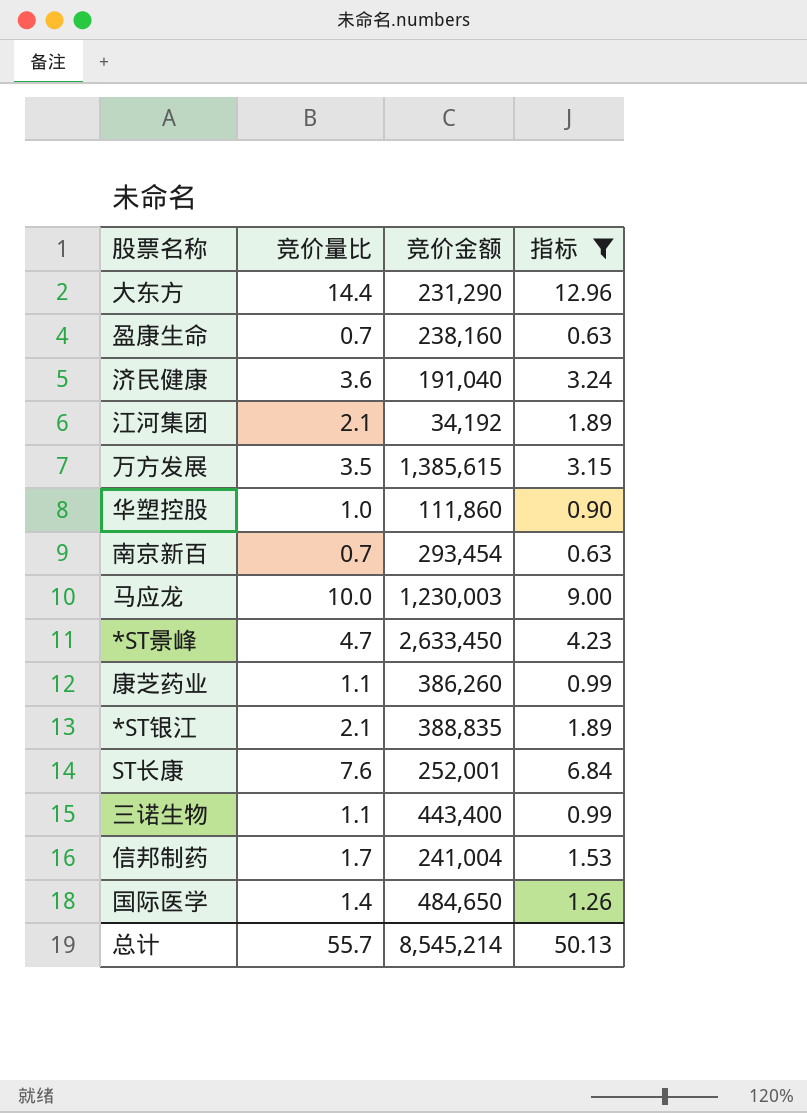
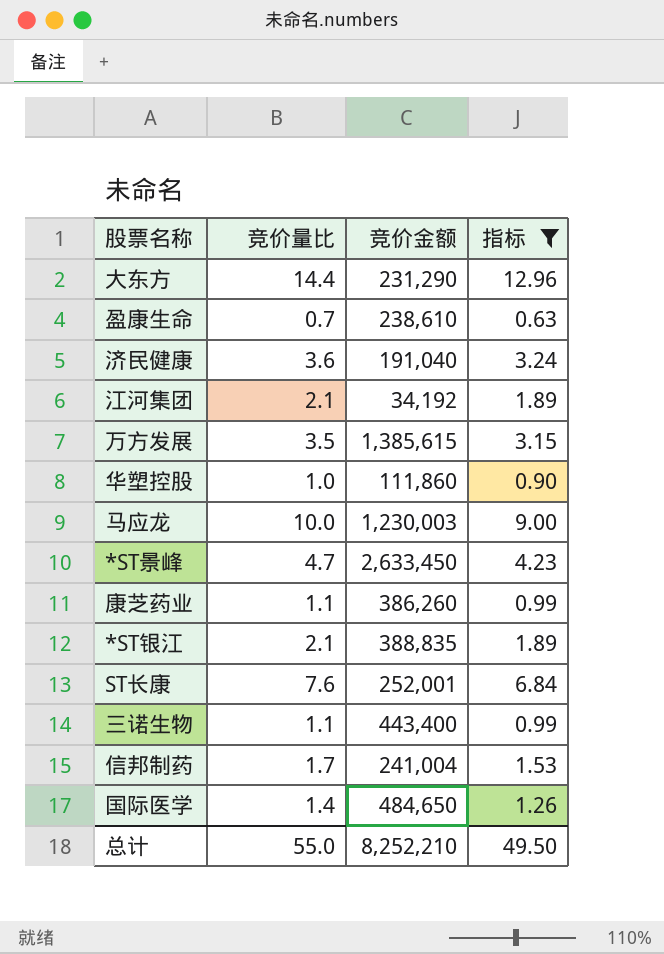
row 南京新百: 0.7 | 293,454 | 0.63 -> none
盈康生命 | 竞价金额: 238,160 -> 238,610
总计 | 竞价量比: 55.7 -> 55.0
总计 | 竞价金额: 8,545,214 -> 8,252,210
总计 | 指标: 50.13 -> 49.50

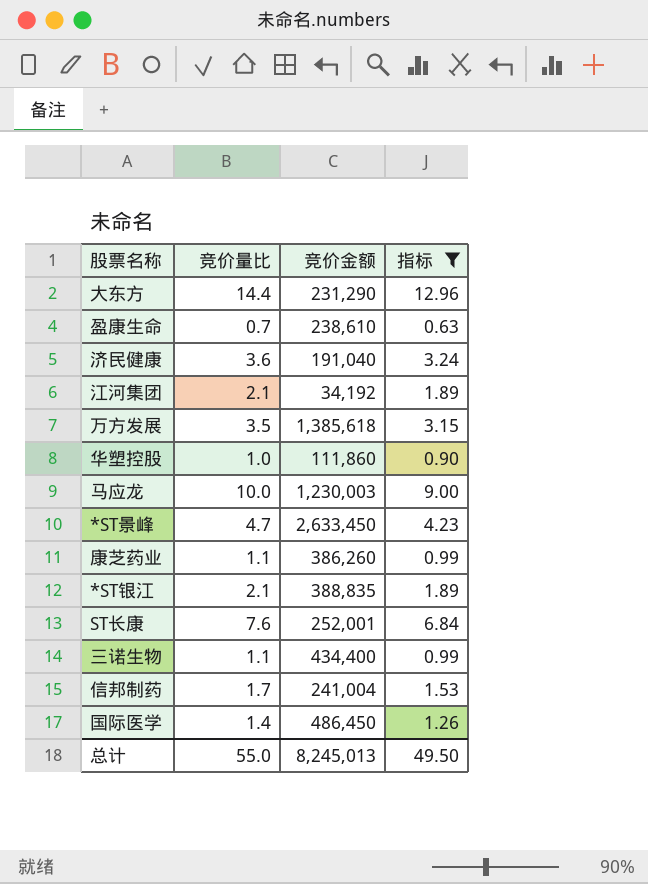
万方发展 | 竞价金额: 1,385,615 -> 1,385,618
三诺生物 | 竞价金额: 443,400 -> 434,400
国际医学 | 竞价金额: 484,650 -> 486,450
总计 | 竞价金额: 8,252,210 -> 8,245,013

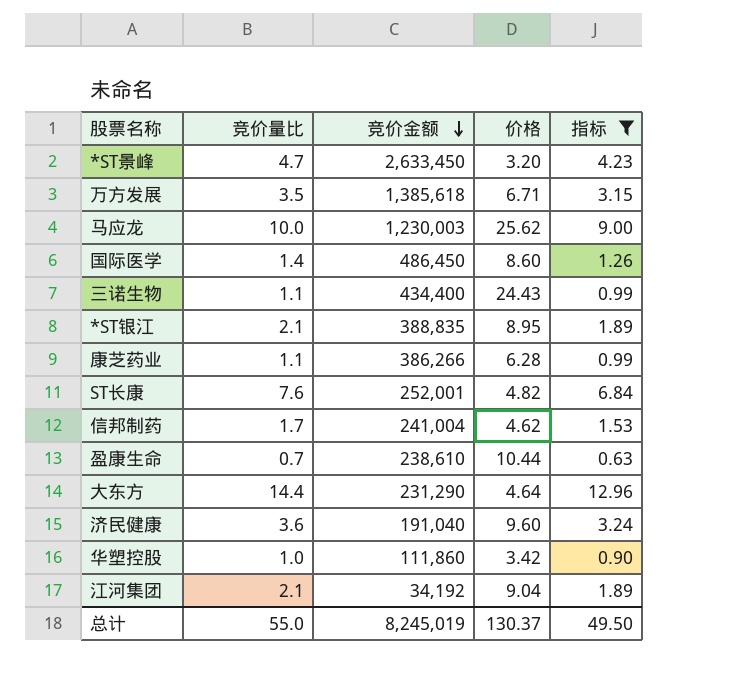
row order: none -> 竞价金额 descending
column 价格 | position: none -> 4
康芝药业 | 竞价金额: 386,260 -> 386,266
总计 | 竞价金额: 8,245,013 -> 8,245,019

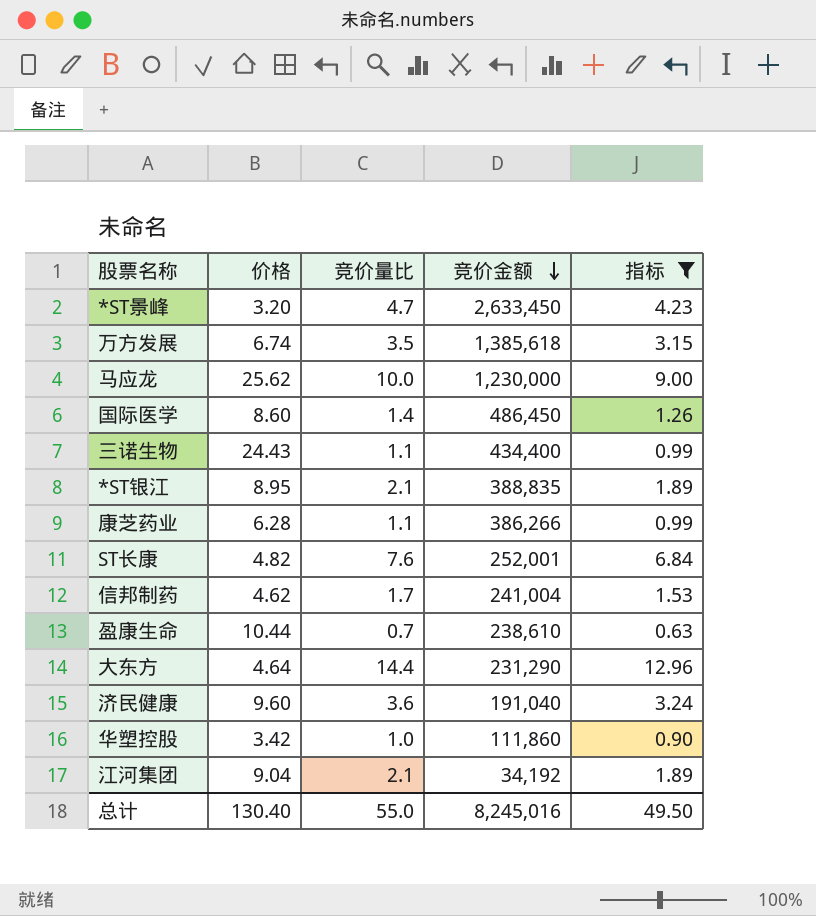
column 价格 | position: 4 -> 2
万方发展 | 价格: 6.71 -> 6.74
马应龙 | 竞价金额: 1,230,003 -> 1,230,000
总计 | 价格: 130.37 -> 130.40
总计 | 竞价金额: 8,245,019 -> 8,245,016

